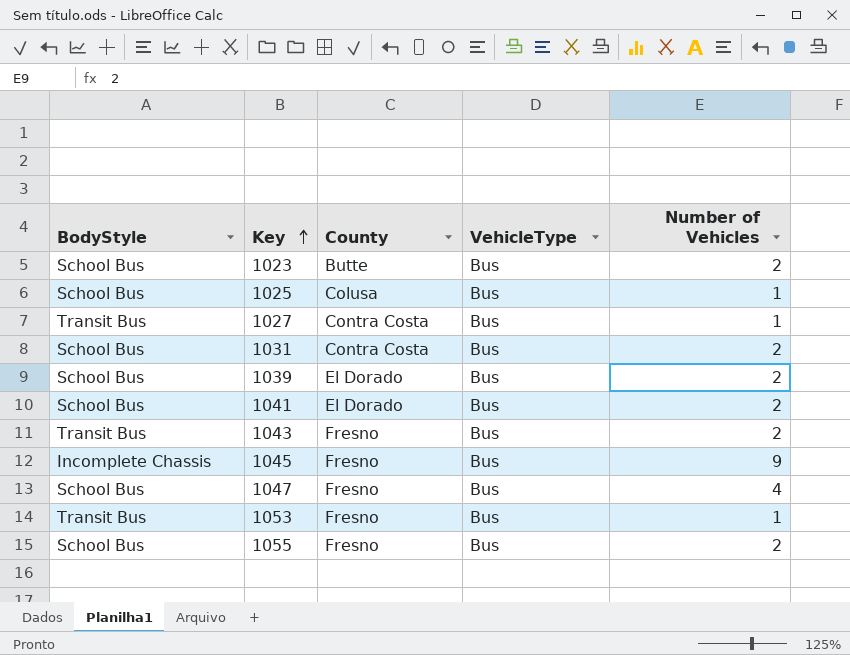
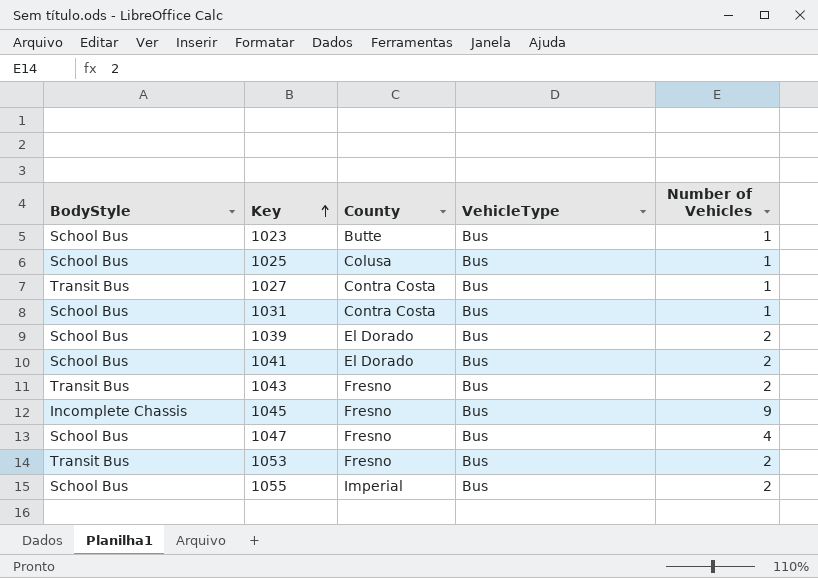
1023 | Number of Vehicles: 2 -> 1
1031 | Number of Vehicles: 2 -> 1
1053 | Number of Vehicles: 1 -> 2
1055 | County: Fresno -> Imperial

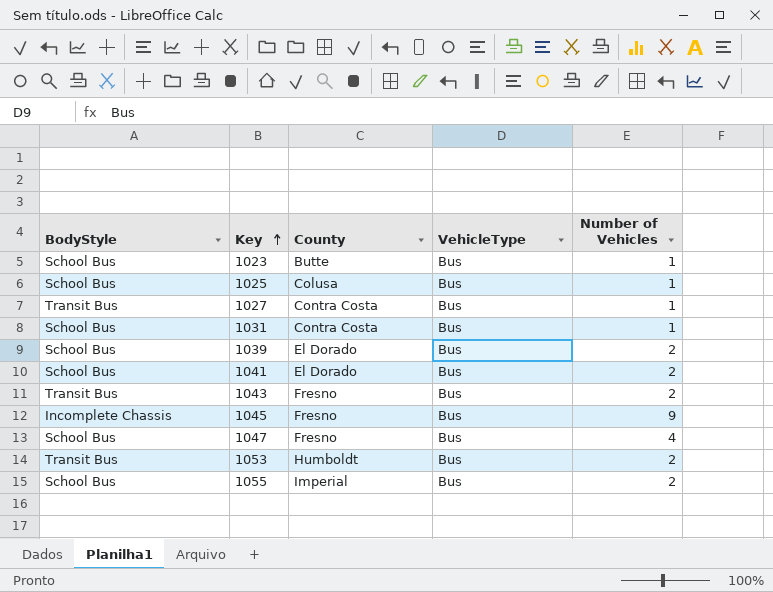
1053 | County: Fresno -> Humboldt

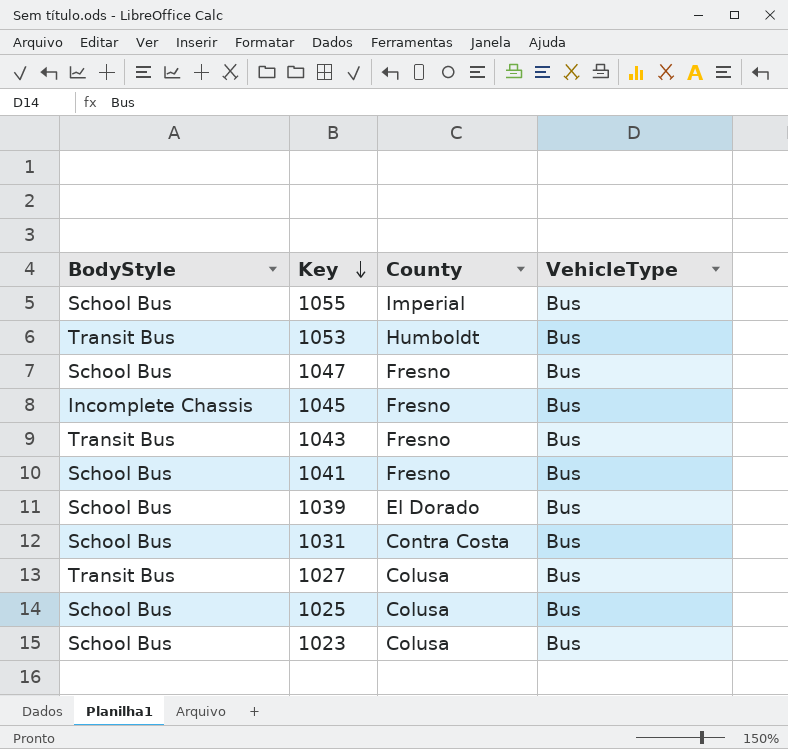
row order: Key ascending -> Key descending
column Number of Vehicles | position: 5 -> none
1041 | County: El Dorado -> Fresno
1027 | County: Contra Costa -> Colusa
1023 | County: Butte -> Colusa

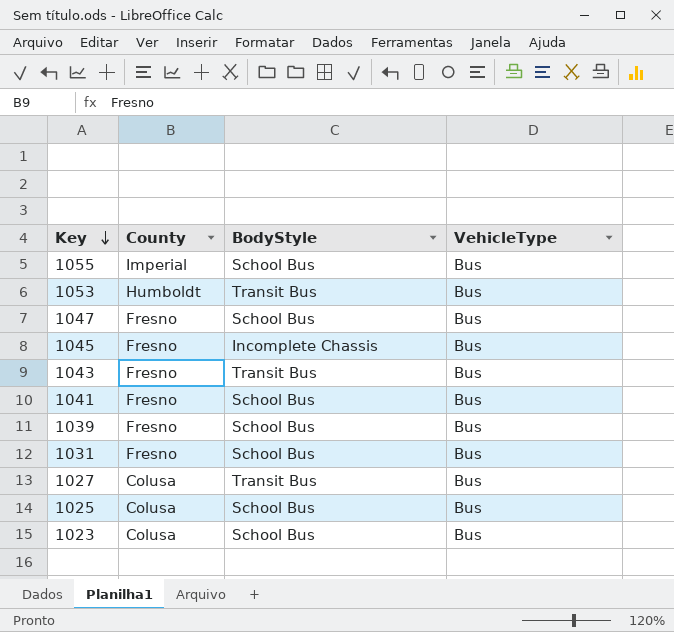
column BodyStyle | position: 1 -> 3
1039 | County: El Dorado -> Fresno
1031 | County: Contra Costa -> Fresno

